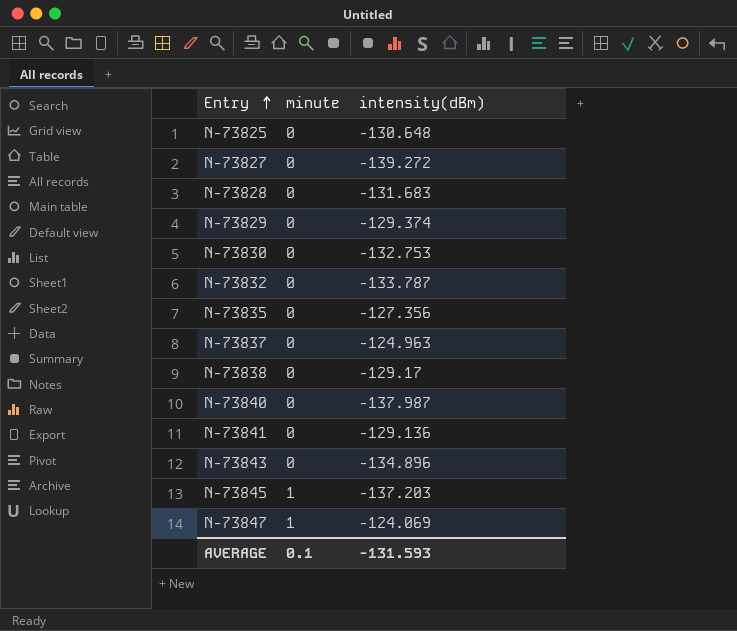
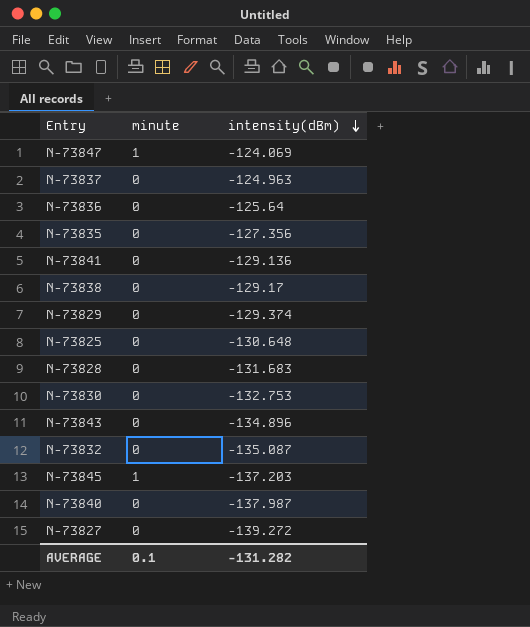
row order: Entry ascending -> intensity(dBm) descending
row N-73836: none -> 0 | -125.64
N-73832 | intensity(dBm): -133.787 -> -135.087
AVERAGE | intensity(dBm): -131.593 -> -131.282

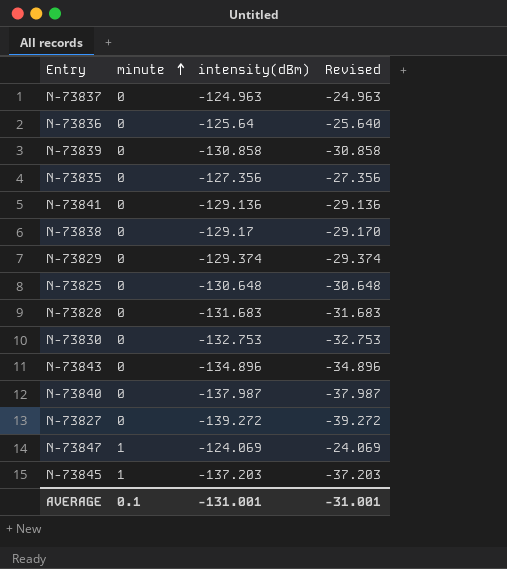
row order: intensity(dBm) descending -> minute ascending
column Revised | formula: none -> [intensity(dBm)] + 100
row N-73832: 0 | -135.087 -> none
row N-73839: none -> 0 | -130.858 | -30.858
AVERAGE | intensity(dBm): -131.282 -> -131.001

